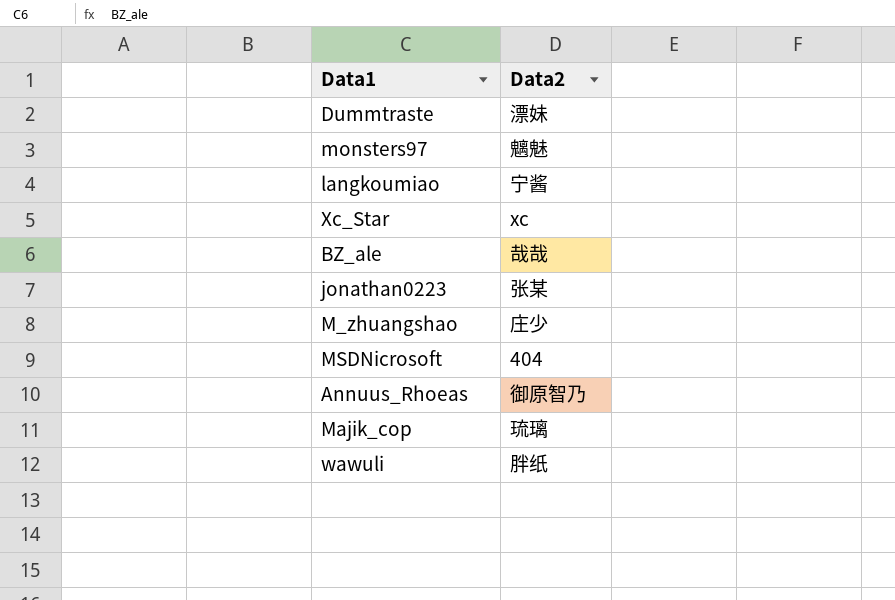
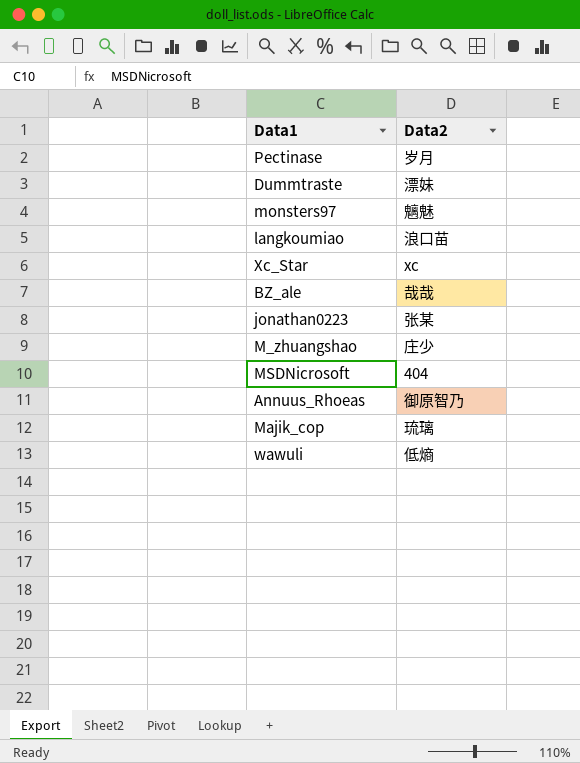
row Pectinase: none -> 岁月
langkoumiao | Data2: 宁酱 -> 浪口苗
wawuli | Data2: 胖纸 -> 低熵

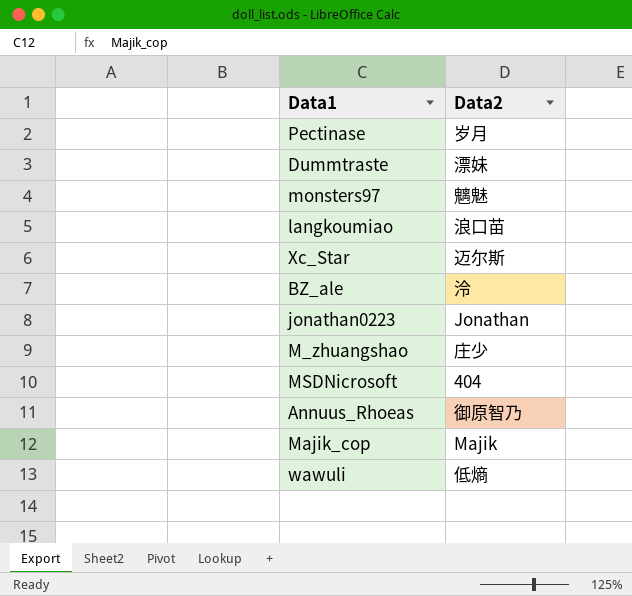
Xc_Star | Data2: xc -> 迈尔斯
BZ_ale | Data2: 哉哉 -> 泠
jonathan0223 | Data2: 张某 -> Jonathan
Majik_cop | Data2: 琉璃 -> Majik

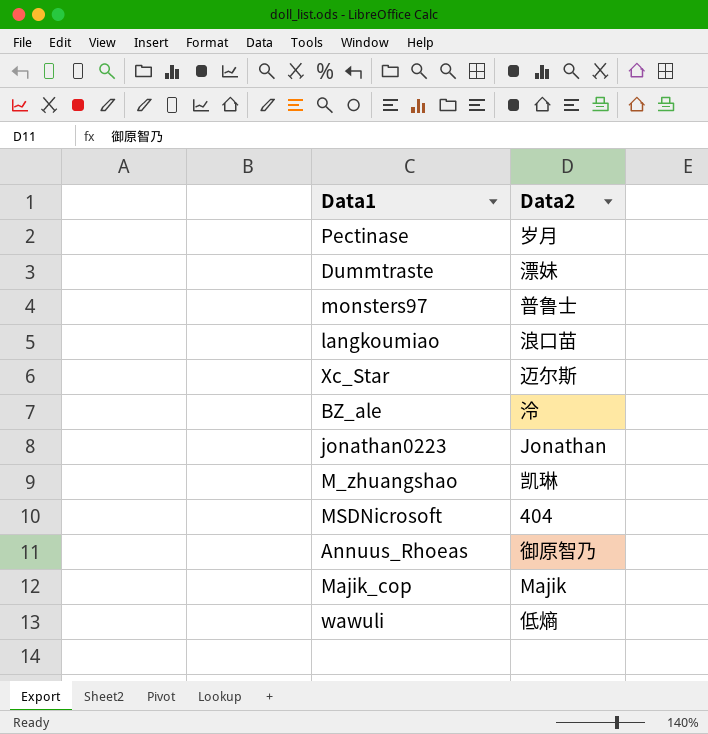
monsters97 | Data2: 魑魅 -> 普鲁士
M_zhuangshao | Data2: 庄少 -> 凯琳

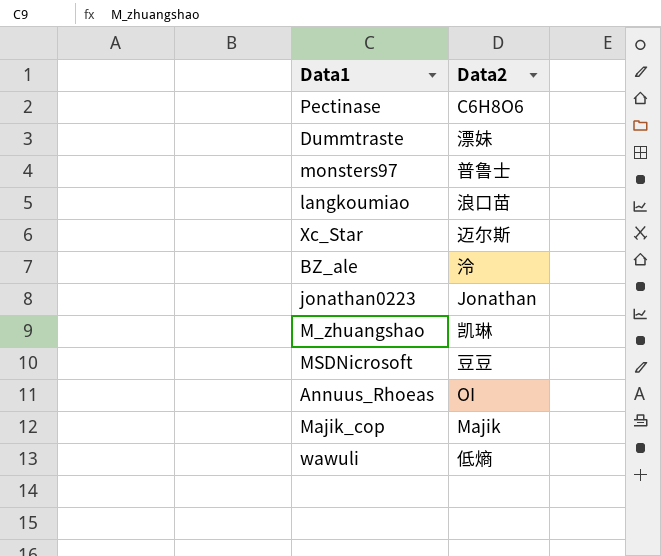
Pectinase | Data2: 岁月 -> C6H8O6
MSDNicrosoft | Data2: 404 -> 豆豆
Annuus_Rhoeas | Data2: 御原智乃 -> OI

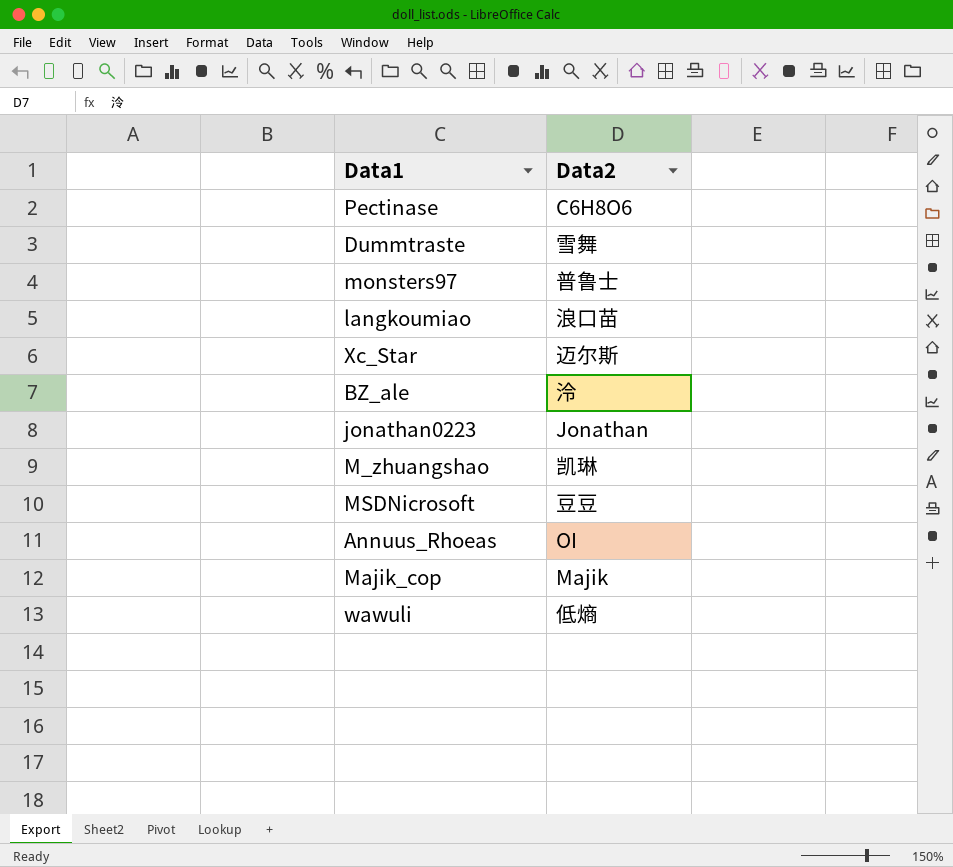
Dummtraste | Data2: 漂妹 -> 雪舞

